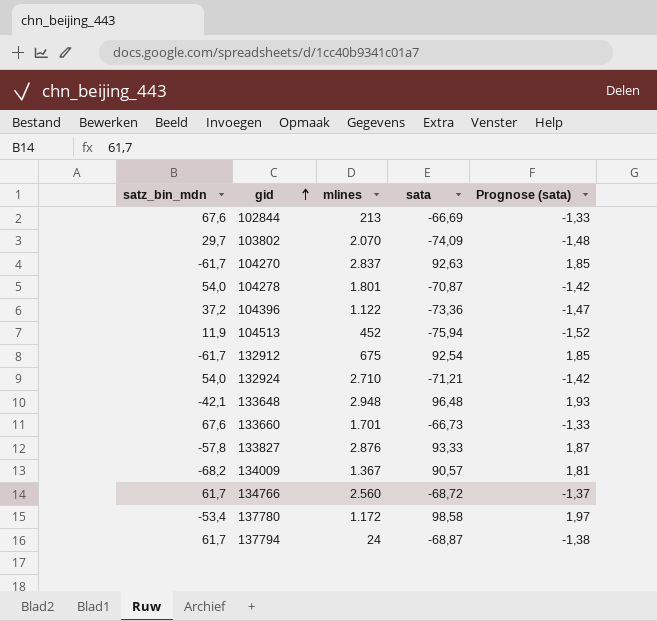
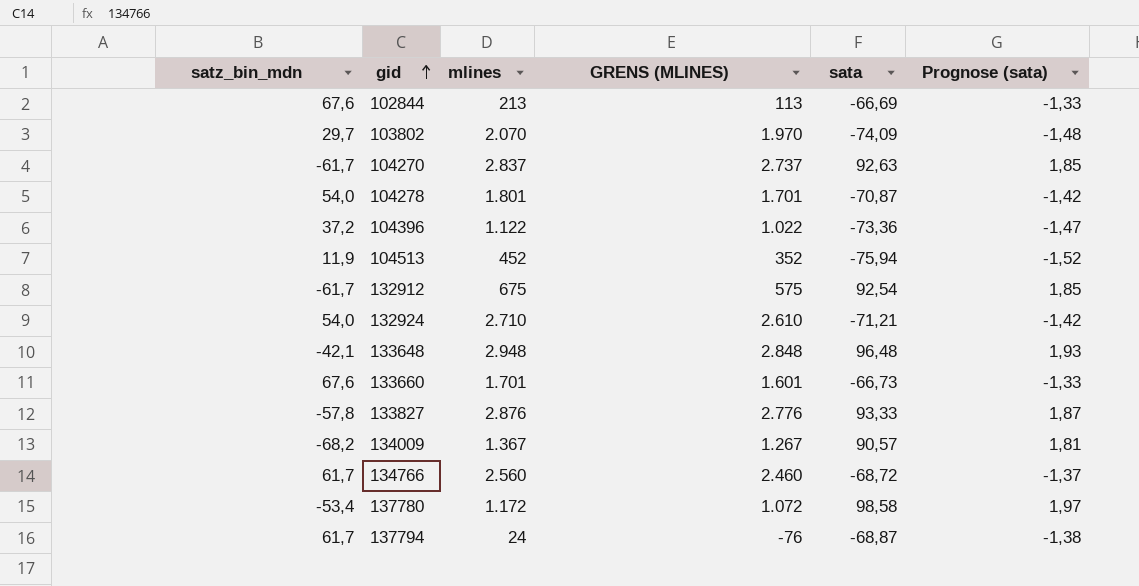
column GRENS (MLINES) | formula: none -> [mlines] - 100

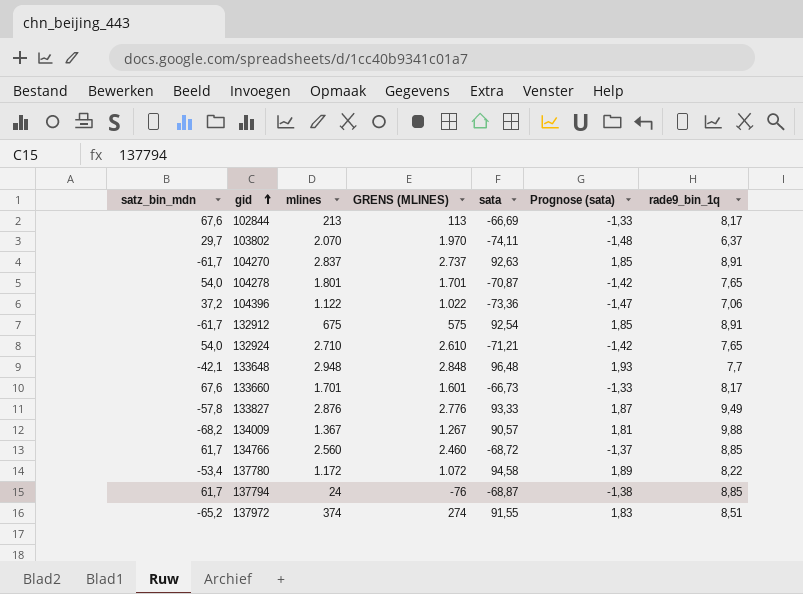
column rade9_bin_1q | position: none -> 7
row 104513: 11,9 | 452 | 352 | -75,94 | -1,52 -> none
103802 | sata: -74,09 -> -74,11
137780 | sata: 98,58 -> 94,58
137780 | Prognose (sata): 1,97 -> 1,89
row 137972: none -> -65,2 | 374 | 274 | 91,55 | 1,83 | 8,51

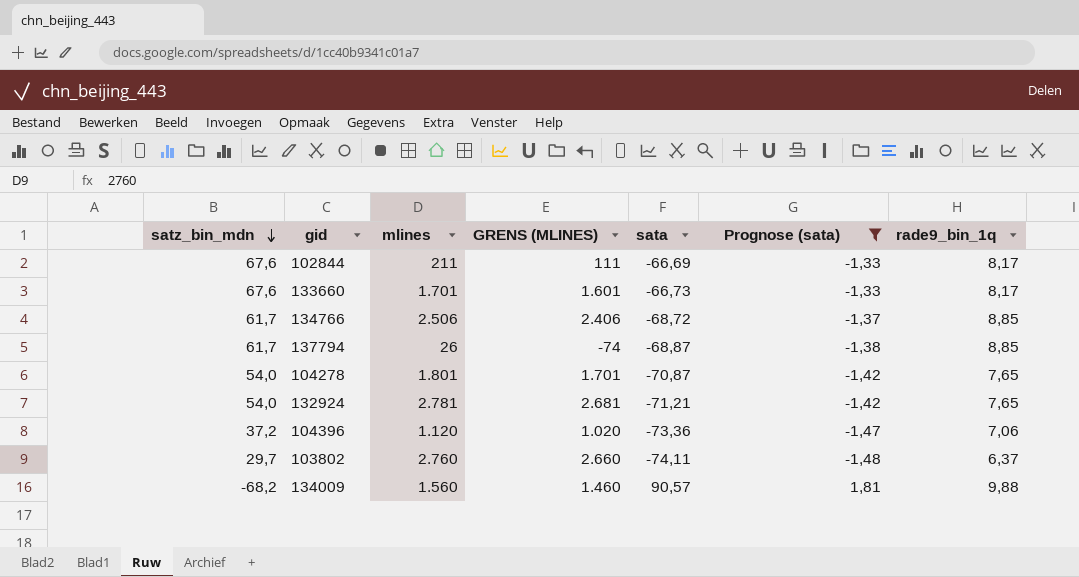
filter: none -> Prognose (sata) <= 1,81
row order: gid ascending -> satz_bin_mdn descending
102844 | mlines: 213 -> 211
102844 | GRENS (MLINES): 113 -> 111
134766 | mlines: 2.560 -> 2.506
134766 | GRENS (MLINES): 2.460 -> 2.406
137794 | mlines: 24 -> 26
137794 | GRENS (MLINES): -76 -> -74
132924 | mlines: 2.710 -> 2.781
132924 | GRENS (MLINES): 2.610 -> 2.681
104396 | mlines: 1.122 -> 1.120
104396 | GRENS (MLINES): 1.022 -> 1.020
103802 | mlines: 2.070 -> 2.760
103802 | GRENS (MLINES): 1.970 -> 2.660
134009 | mlines: 1.367 -> 1.560
134009 | GRENS (MLINES): 1.267 -> 1.460

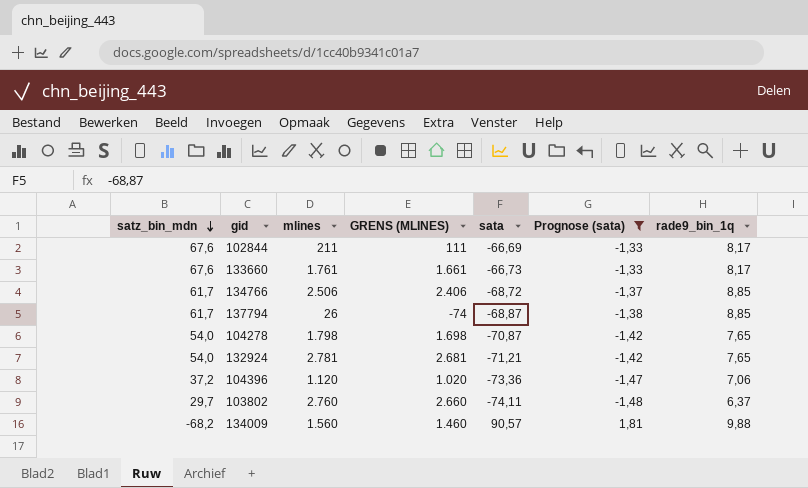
133660 | mlines: 1.701 -> 1.761
133660 | GRENS (MLINES): 1.601 -> 1.661
104278 | mlines: 1.801 -> 1.798
104278 | GRENS (MLINES): 1.701 -> 1.698

